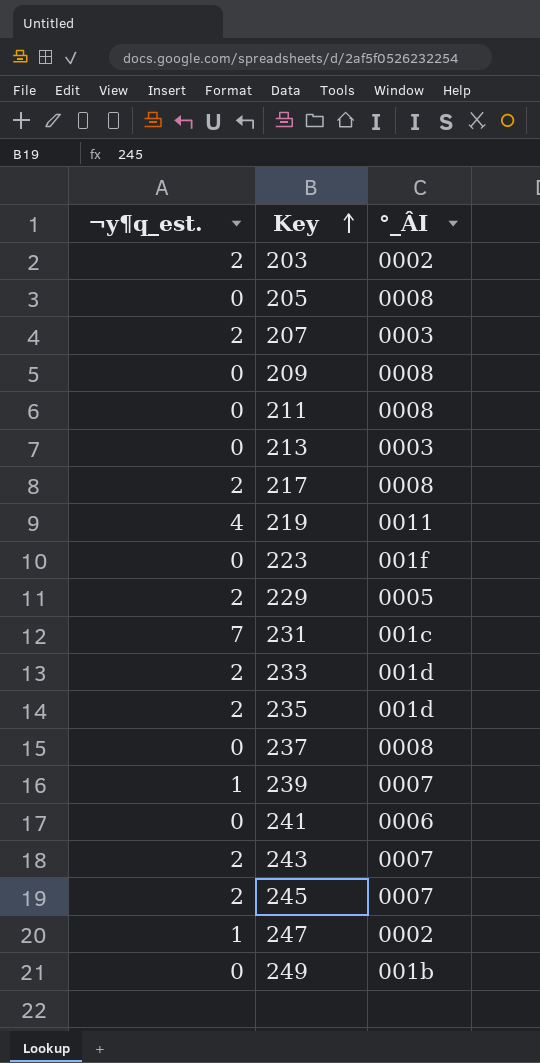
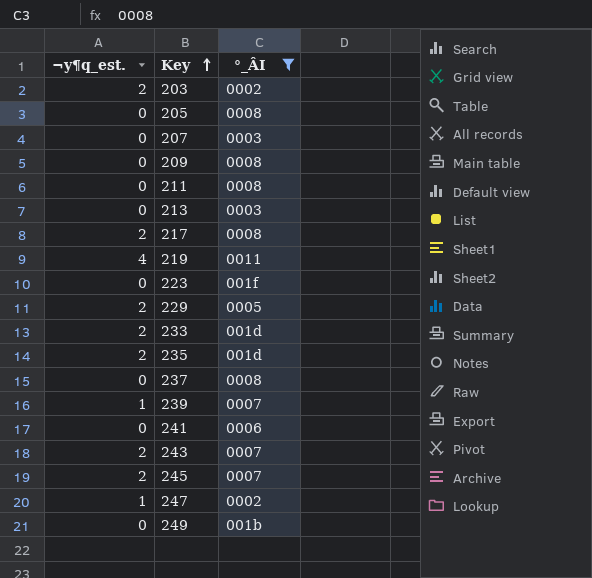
filter: none -> °_ÂI != 001c
207 | ¬y¶q_est.: 2 -> 0

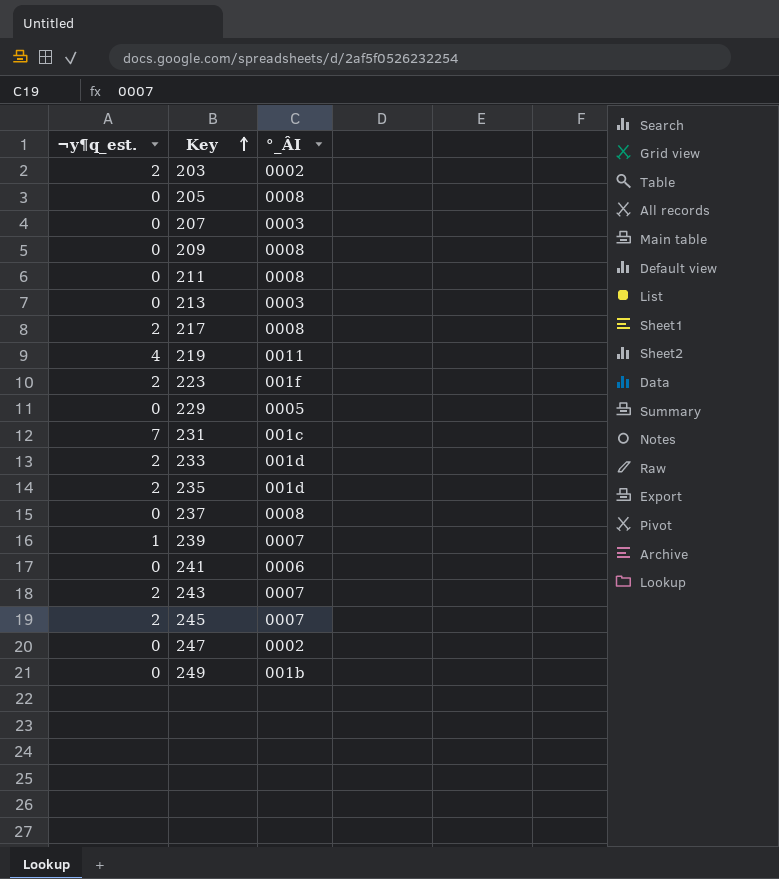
filter: °_ÂI != 001c -> none
223 | ¬y¶q_est.: 0 -> 2
229 | ¬y¶q_est.: 2 -> 0
247 | ¬y¶q_est.: 1 -> 0

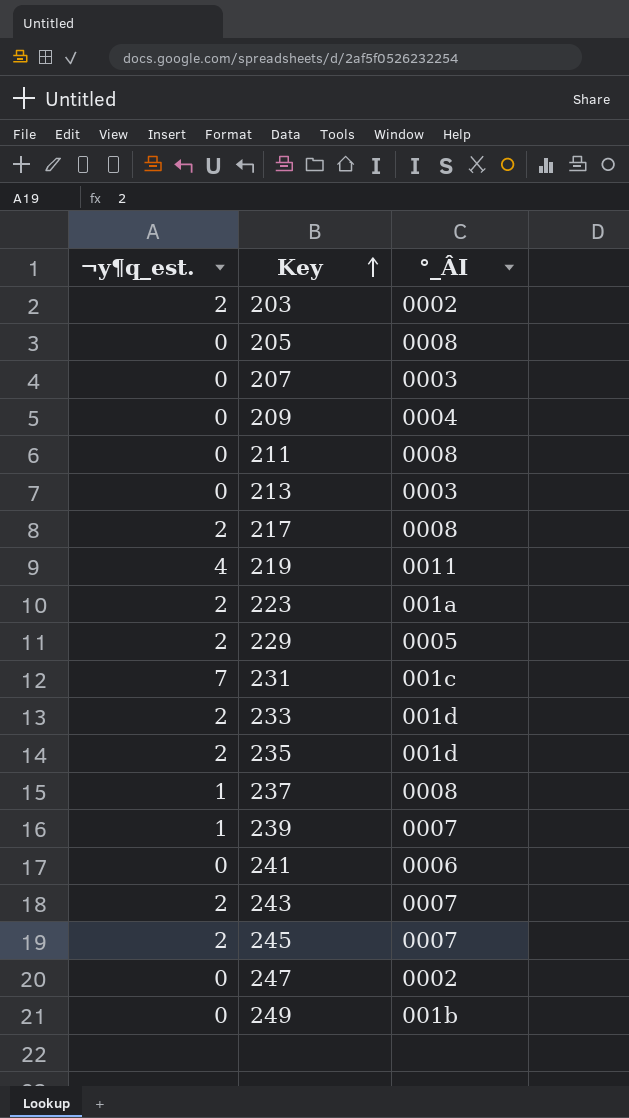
209 | °_ÂI: 0008 -> 0004
223 | °_ÂI: 001f -> 001a
229 | ¬y¶q_est.: 0 -> 2
237 | ¬y¶q_est.: 0 -> 1

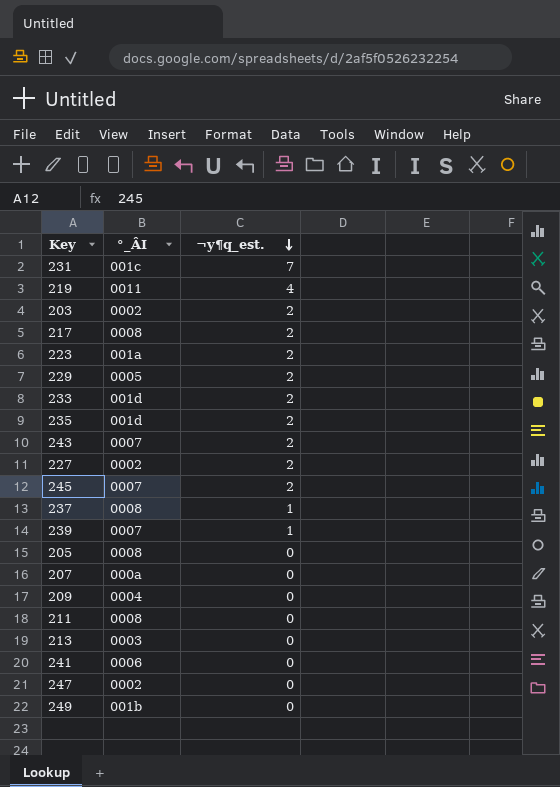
row order: Key ascending -> ¬y¶q_est. descending
column ¬y¶q_est. | position: 1 -> 3
row 227: none -> 0002 | 2
207 | °_ÂI: 0003 -> 000a

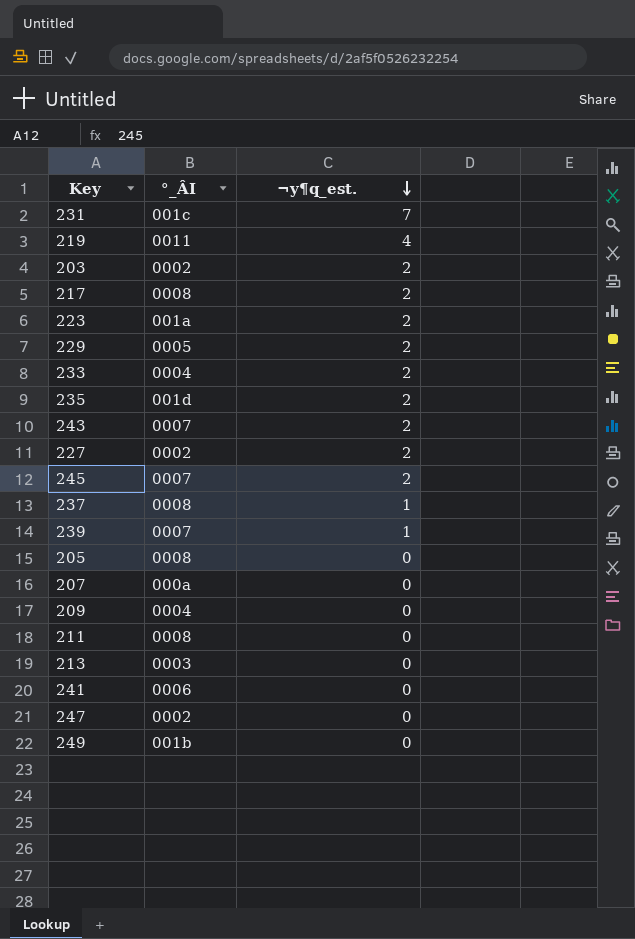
233 | °_ÂI: 001d -> 0004

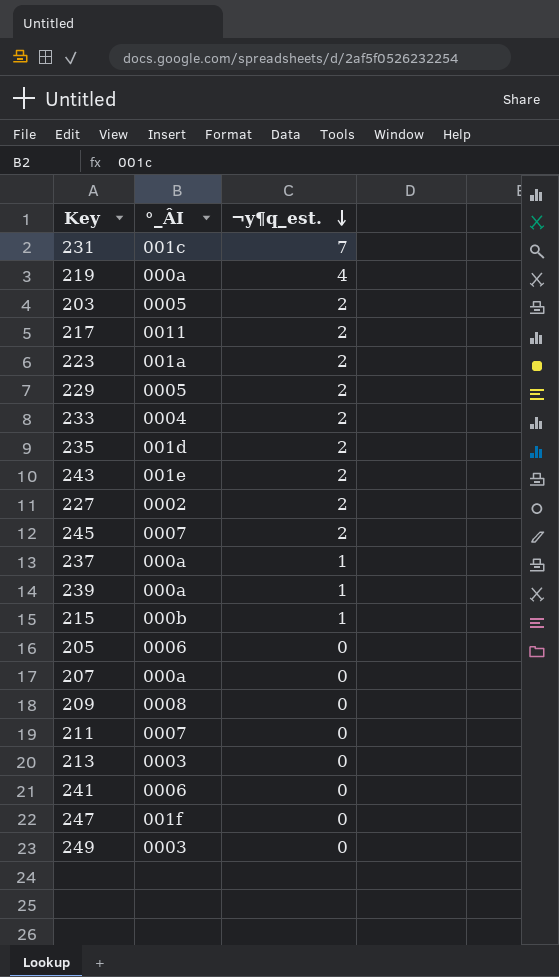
219 | °_ÂI: 0011 -> 000a
203 | °_ÂI: 0002 -> 0005
217 | °_ÂI: 0008 -> 0011
243 | °_ÂI: 0007 -> 001e
237 | °_ÂI: 0008 -> 000a
239 | °_ÂI: 0007 -> 000a
row 215: none -> 000b | 1
205 | °_ÂI: 0008 -> 0006
209 | °_ÂI: 0004 -> 0008
211 | °_ÂI: 0008 -> 0007
247 | °_ÂI: 0002 -> 001f
249 | °_ÂI: 001b -> 0003

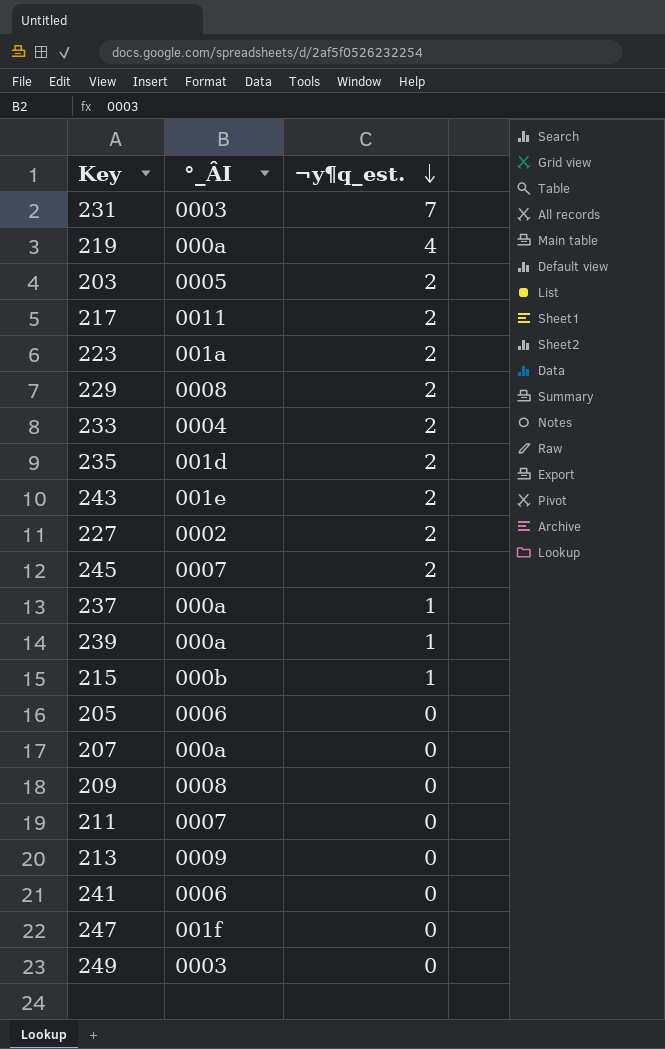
231 | °_ÂI: 001c -> 0003
229 | °_ÂI: 0005 -> 0008
213 | °_ÂI: 0003 -> 0009

